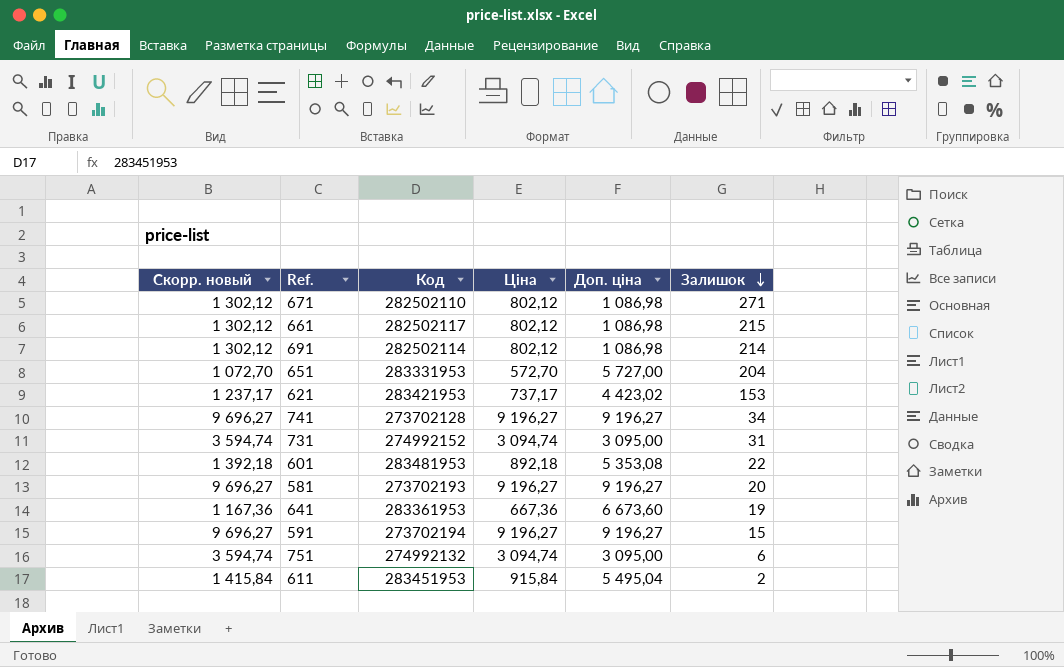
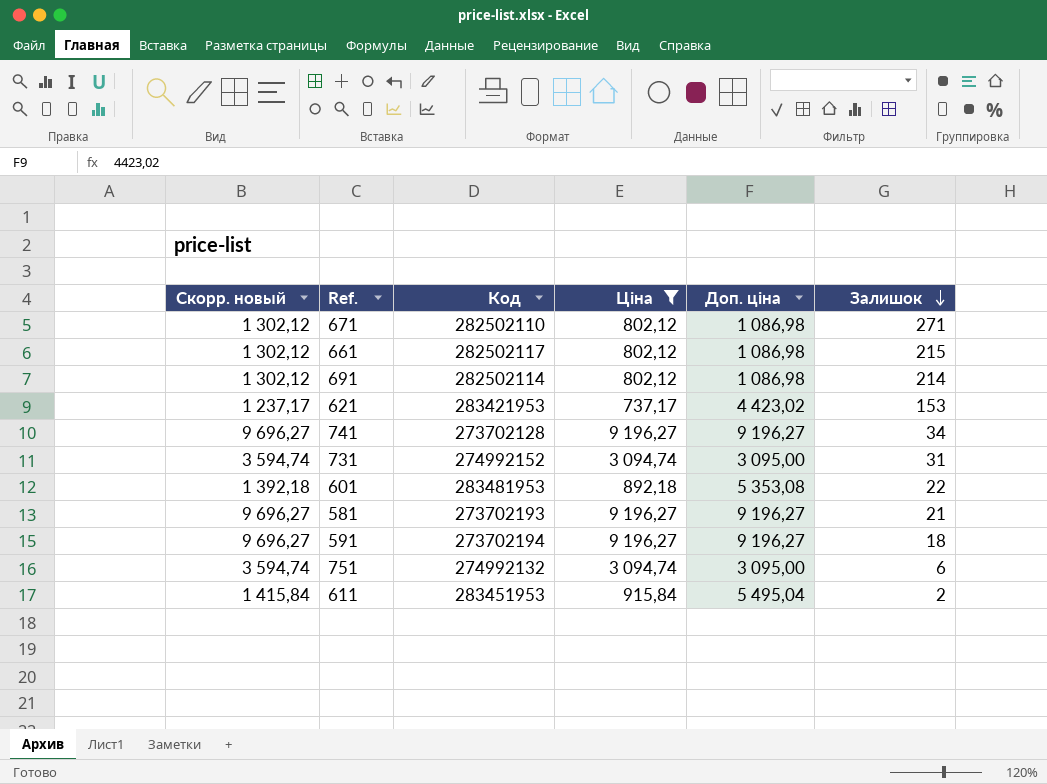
filter: none -> Ціна >= 737,17
581 | Залишок: 20 -> 21
591 | Залишок: 15 -> 18

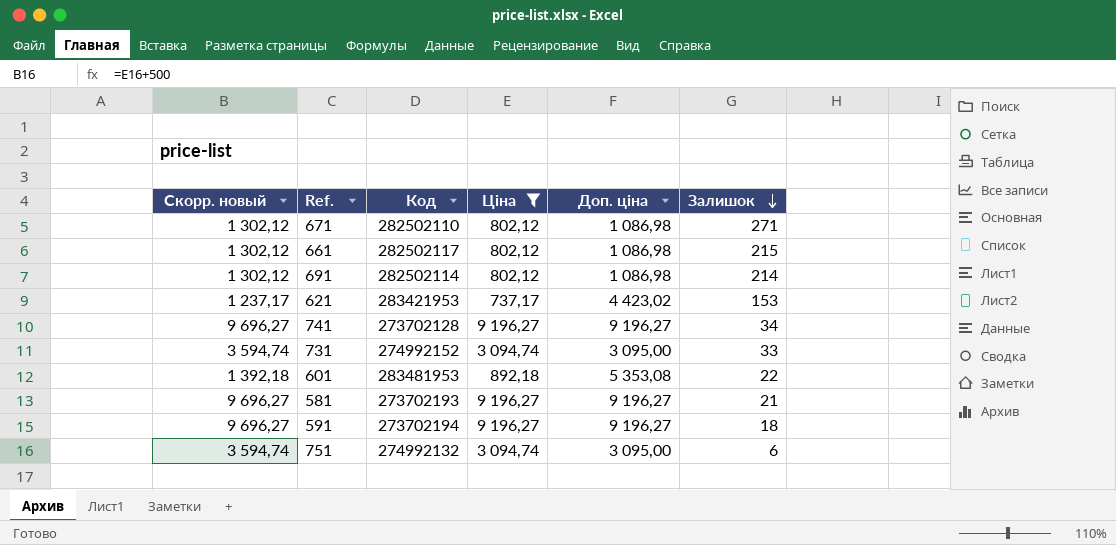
row 611: 1 415,84 | 283451953 | 915,84 | 5 495,04 | 2 -> none
731 | Залишок: 31 -> 33

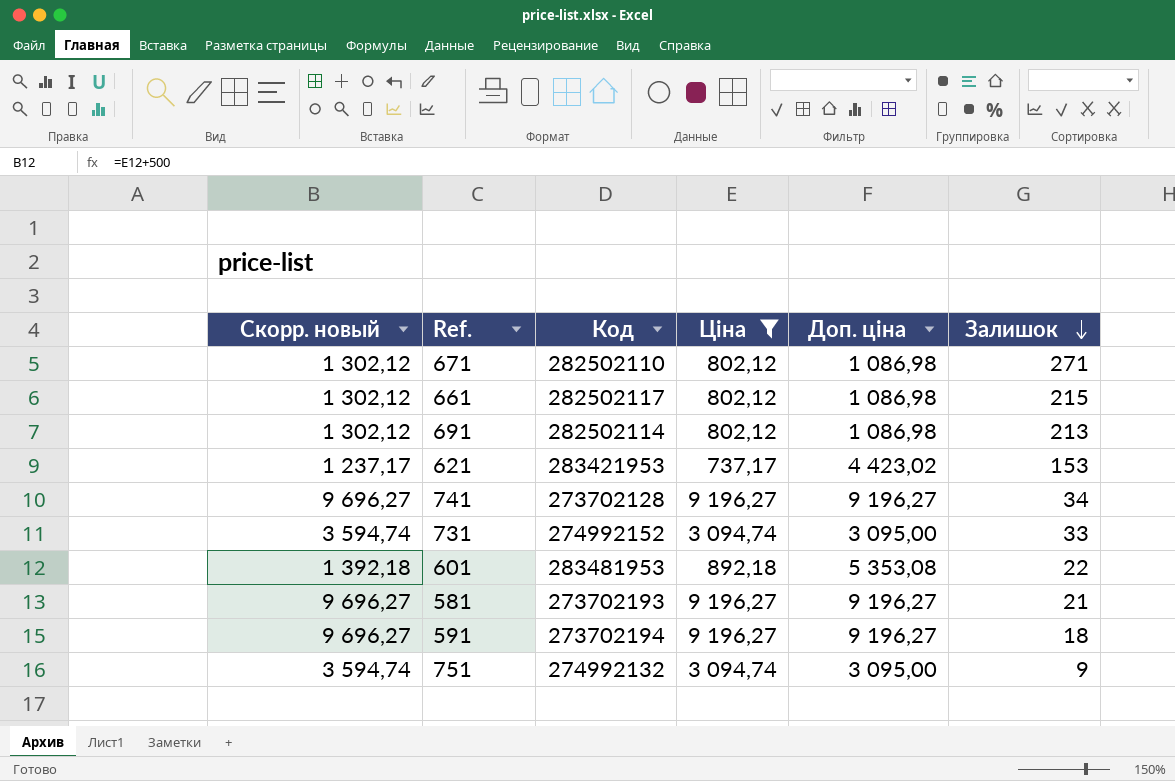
691 | Залишок: 214 -> 213
751 | Залишок: 6 -> 9

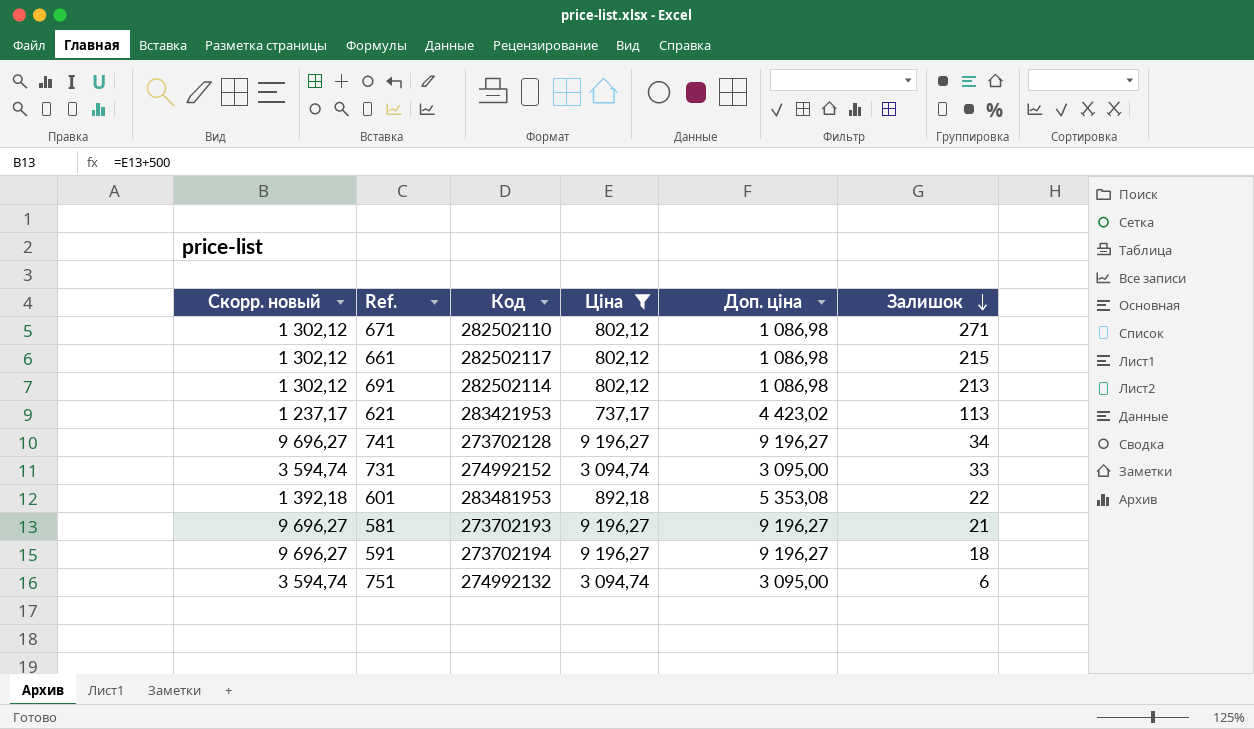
621 | Залишок: 153 -> 113
751 | Залишок: 9 -> 6

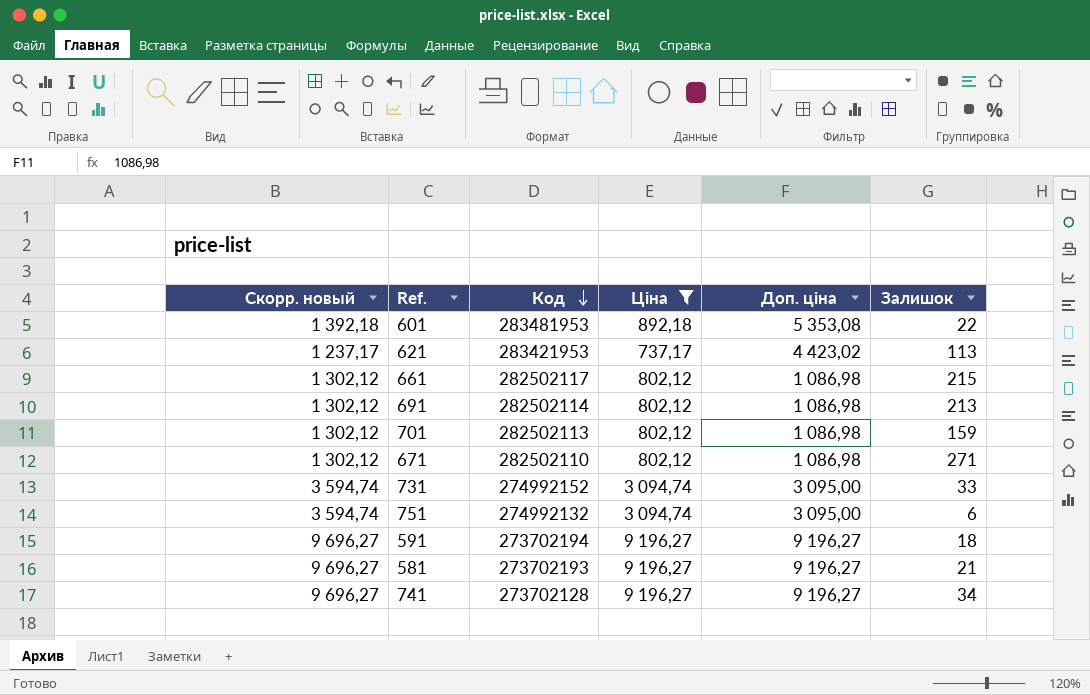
row order: Залишок descending -> Код descending
row 701: none -> 1 302,12 | 282502113 | 802,12 | 1 086,98 | 159

